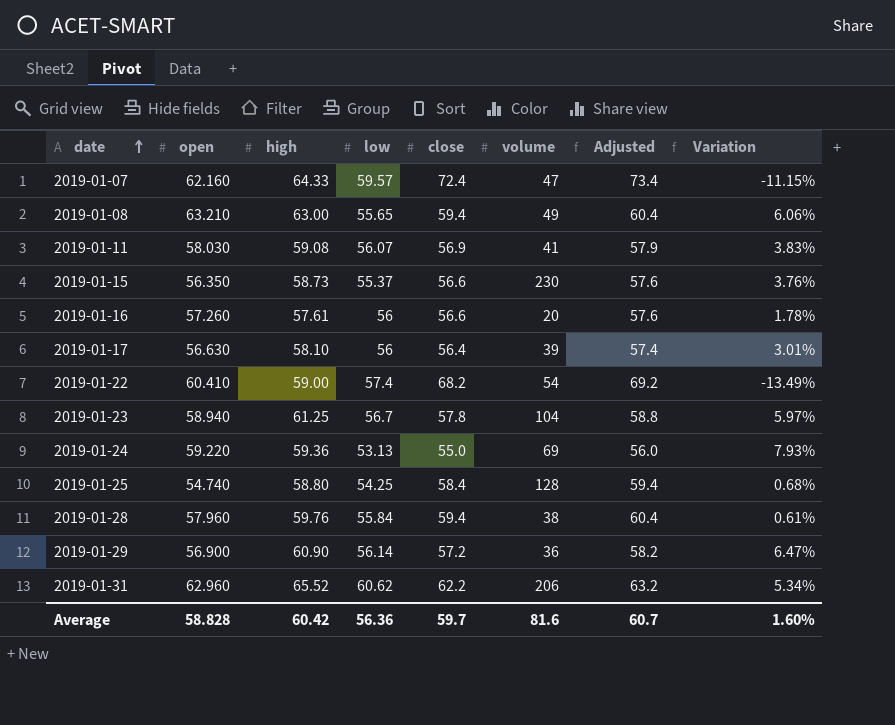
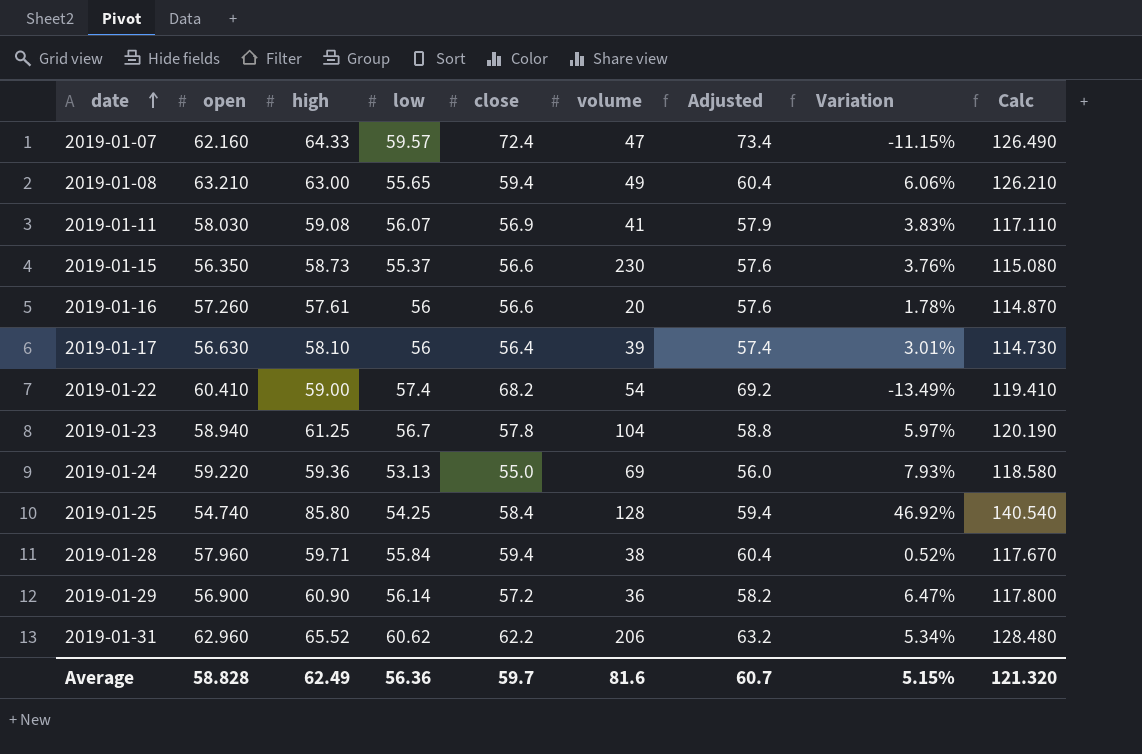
column Calc | formula: none -> [open] + [high]
2019-01-25 | high: 58.80 -> 85.80
2019-01-25 | Variation: 0.68% -> 46.92%
2019-01-28 | high: 59.76 -> 59.71
2019-01-28 | Variation: 0.61% -> 0.52%
Average | high: 60.42 -> 62.49
Average | Variation: 1.60% -> 5.15%

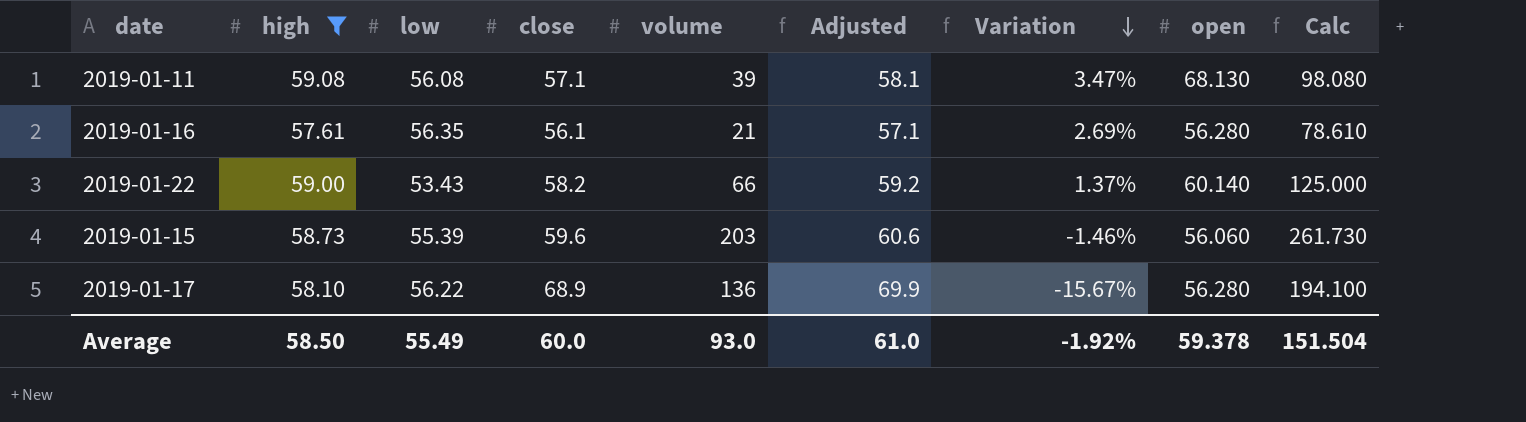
filter: none -> high <= 59.08
row order: date ascending -> Variation descending
column open | position: 2 -> 8
column Calc | formula: [open] + [high] -> [high] + [volume]
2019-01-11 | low: 56.07 -> 56.08
2019-01-11 | close: 56.9 -> 57.1
2019-01-11 | volume: 41 -> 39
2019-01-11 | Adjusted: 57.9 -> 58.1
2019-01-11 | Variation: 3.83% -> 3.47%
2019-01-11 | open: 58.030 -> 68.130
2019-01-16 | low: 56 -> 56.35
2019-01-16 | close: 56.6 -> 56.1
2019-01-16 | volume: 20 -> 21
2019-01-16 | Adjusted: 57.6 -> 57.1
2019-01-16 | Variation: 1.78% -> 2.69%
2019-01-16 | open: 57.260 -> 56.280
2019-01-22 | low: 57.4 -> 53.43
2019-01-22 | close: 68.2 -> 58.2
2019-01-22 | volume: 54 -> 66
2019-01-22 | Adjusted: 69.2 -> 59.2
2019-01-22 | Variation: -13.49% -> 1.37%
2019-01-22 | open: 60.410 -> 60.140
2019-01-15 | low: 55.37 -> 55.39
2019-01-15 | close: 56.6 -> 59.6
2019-01-15 | volume: 230 -> 203
2019-01-15 | Adjusted: 57.6 -> 60.6
2019-01-15 | Variation: 3.76% -> -1.46%
2019-01-15 | open: 56.350 -> 56.060
2019-01-17 | low: 56 -> 56.22
2019-01-17 | close: 56.4 -> 68.9
2019-01-17 | volume: 39 -> 136
2019-01-17 | Adjusted: 57.4 -> 69.9
2019-01-17 | Variation: 3.01% -> -15.67%
2019-01-17 | open: 56.630 -> 56.280
Average | high: 62.49 -> 58.50
Average | low: 56.36 -> 55.49
Average | close: 59.7 -> 60.0
Average | volume: 81.6 -> 93.0
Average | Adjusted: 60.7 -> 61.0
Average | Variation: 5.15% -> -1.92%
Average | open: 58.828 -> 59.378
Average | Calc: 121.320 -> 151.504

